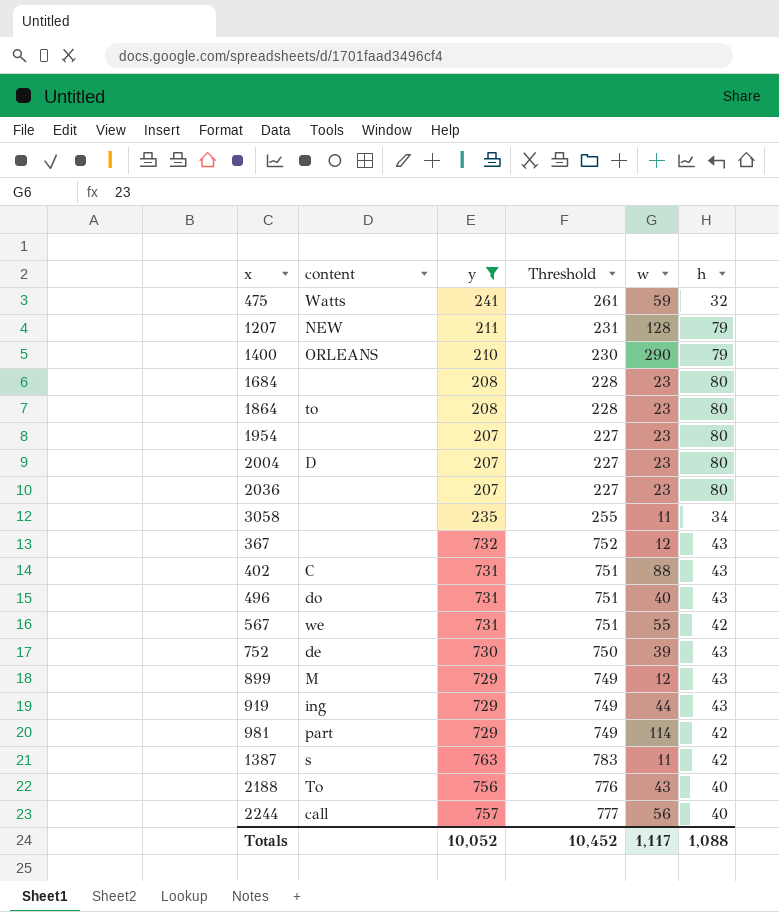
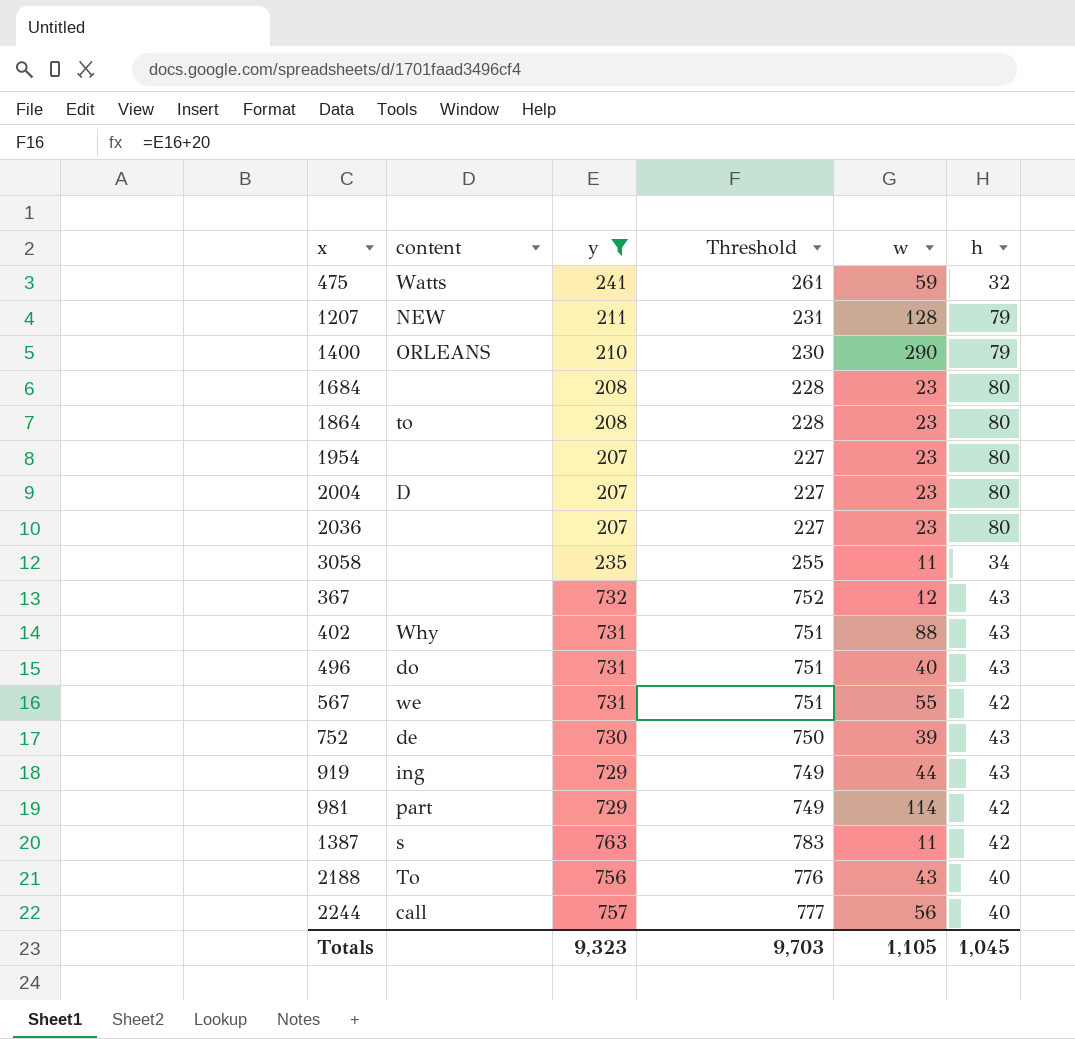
row 899: M | 729 | 749 | 12 | 43 -> none
402 | content: C -> Why
Totals | y: 10,052 -> 9,323
Totals | Threshold: 10,452 -> 9,703
Totals | w: 1,117 -> 1,105
Totals | h: 1,088 -> 1,045

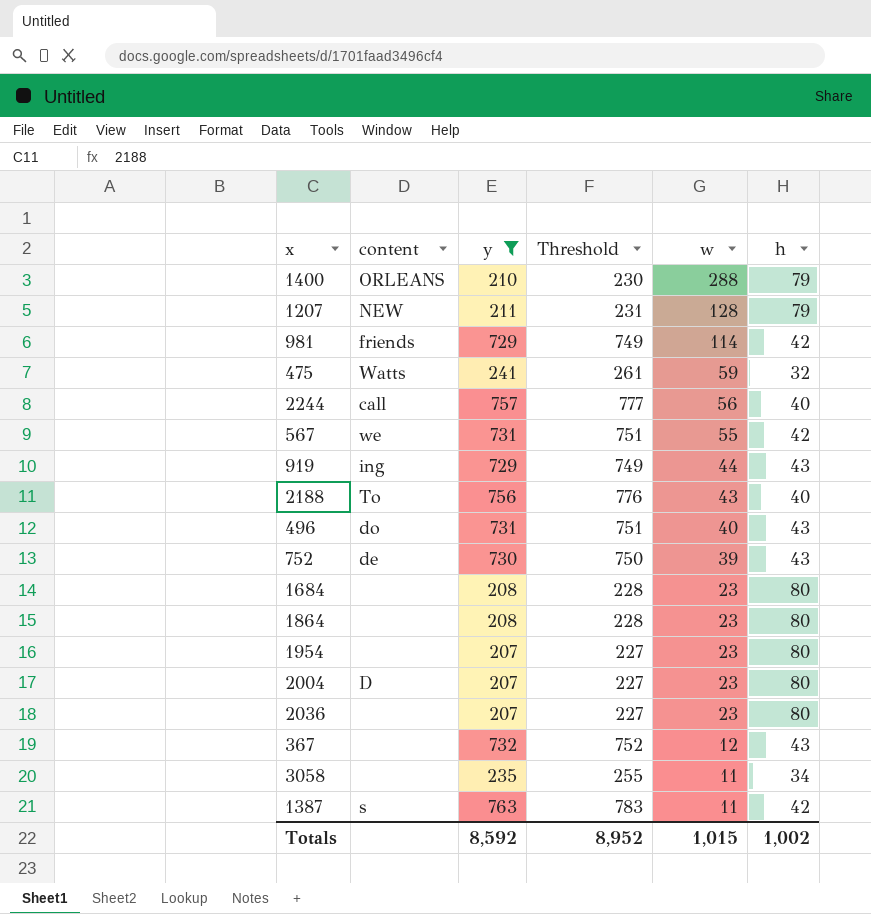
row order: none -> w descending
row 402: Why | 731 | 751 | 88 | 43 -> none
1400 | w: 290 -> 288
981 | content: part -> friends
1864 | content: to -> none
Totals | y: 9,323 -> 8,592
Totals | Threshold: 9,703 -> 8,952
Totals | w: 1,105 -> 1,015
Totals | h: 1,045 -> 1,002

